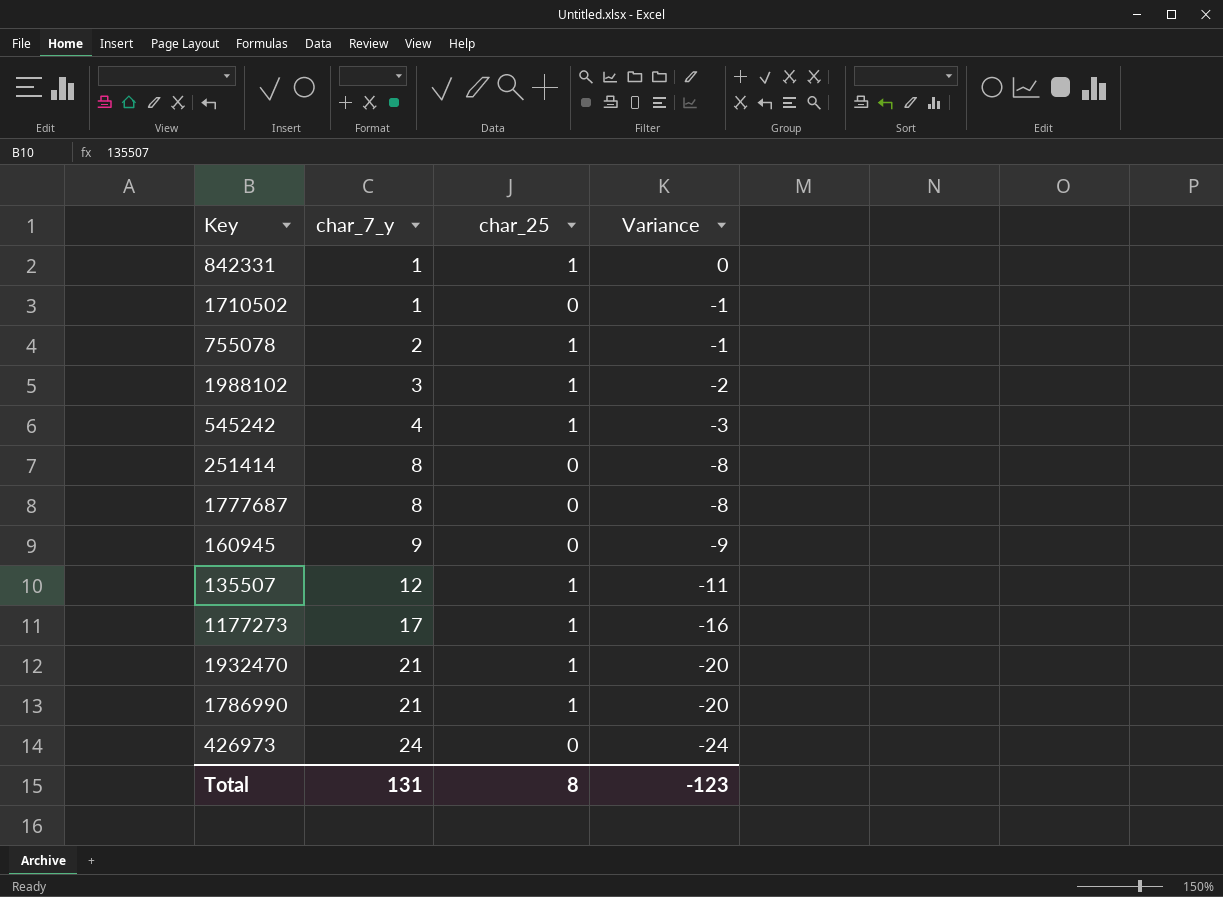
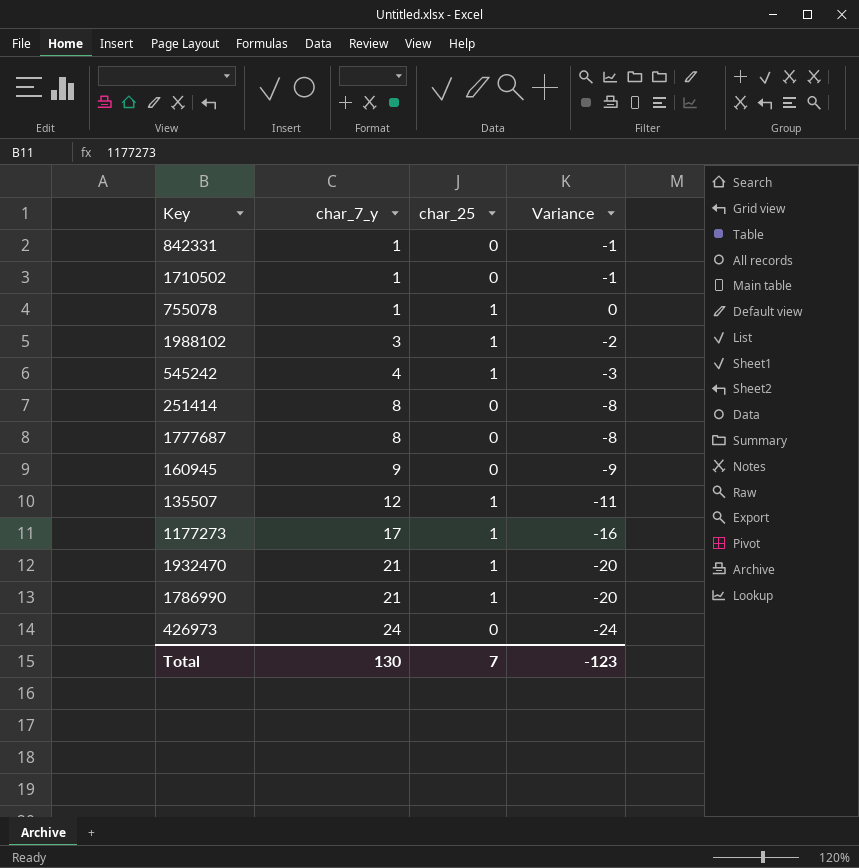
842331 | char_25: 1 -> 0
842331 | Variance: 0 -> -1
755078 | char_7_y: 2 -> 1
755078 | Variance: -1 -> 0
Total | char_7_y: 131 -> 130
Total | char_25: 8 -> 7

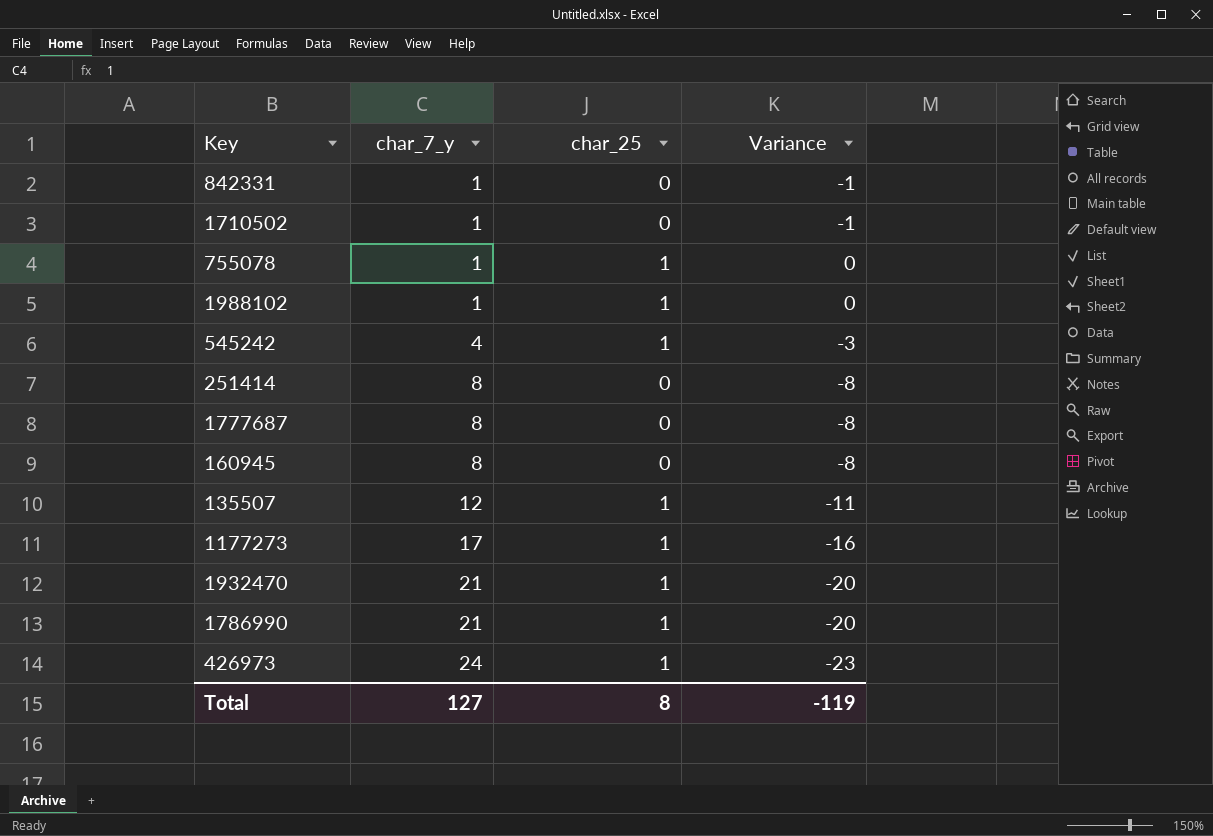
1988102 | char_7_y: 3 -> 1
1988102 | Variance: -2 -> 0
160945 | char_7_y: 9 -> 8
160945 | Variance: -9 -> -8
426973 | char_25: 0 -> 1
426973 | Variance: -24 -> -23
Total | char_7_y: 130 -> 127
Total | char_25: 7 -> 8
Total | Variance: -123 -> -119

